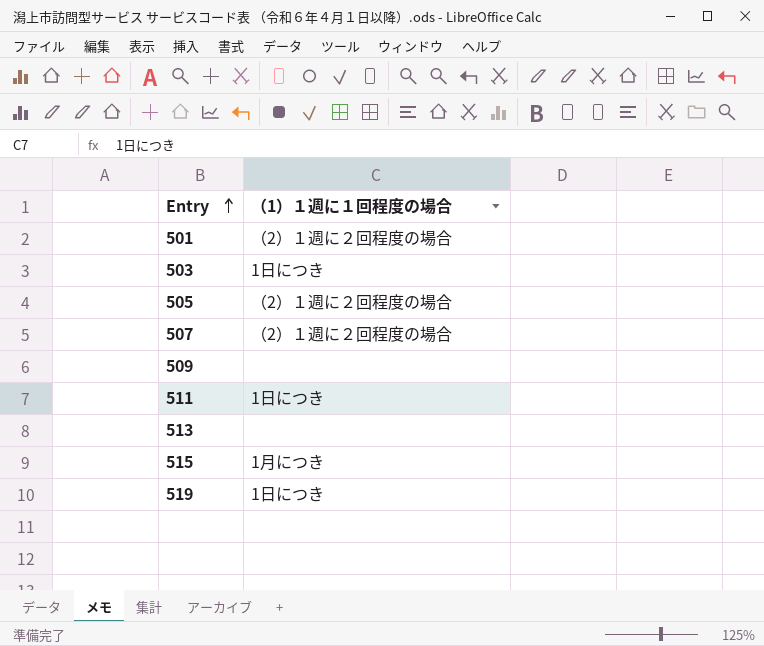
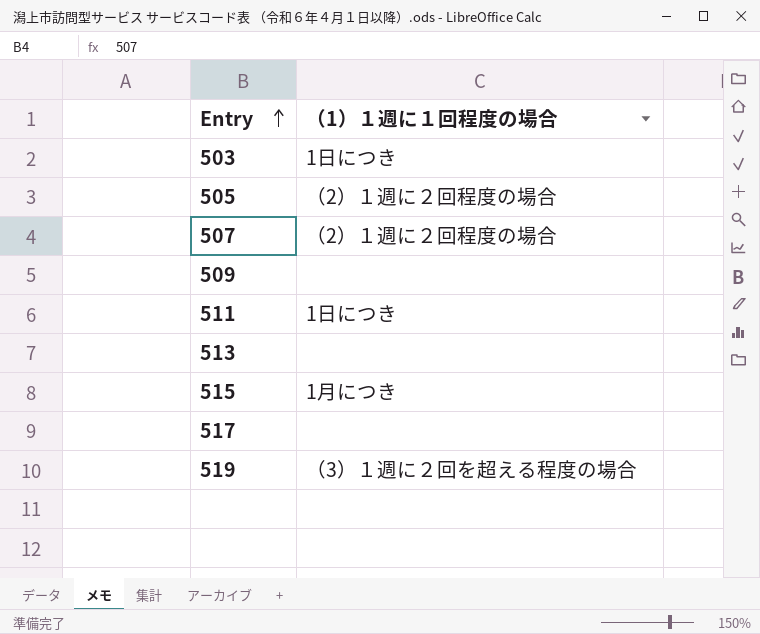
row 501: （2）１週に２回程度の場合 -> none
row 517: none -> none
519 | （1）１週に１回程度の場合: 1日につき -> （3）１週に２回を超える程度の場合

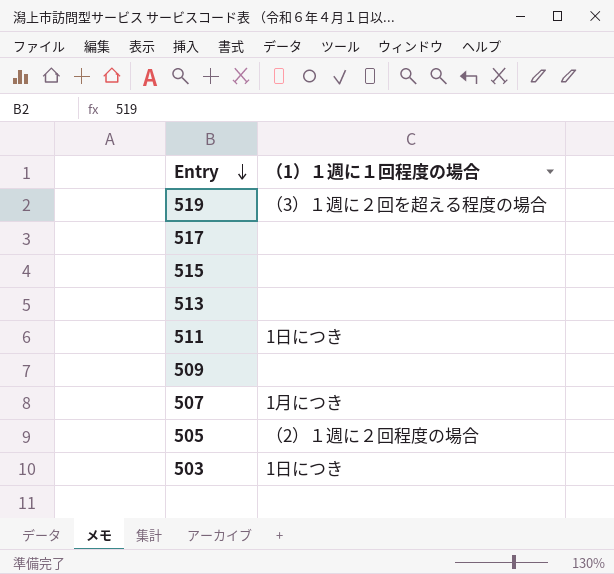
row order: Entry ascending -> Entry descending
515 | （1）１週に１回程度の場合: 1月につき -> none
507 | （1）１週に１回程度の場合: （2）１週に２回程度の場合 -> 1月につき

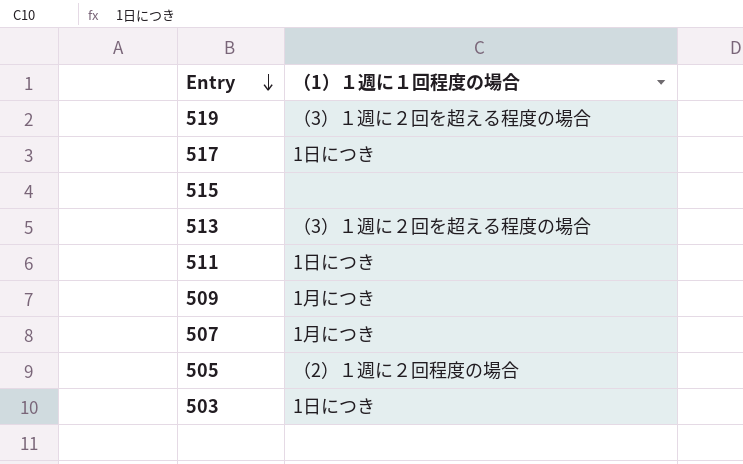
517 | （1）１週に１回程度の場合: none -> 1日につき
513 | （1）１週に１回程度の場合: none -> （3）１週に２回を超える程度の場合
509 | （1）１週に１回程度の場合: none -> 1月につき

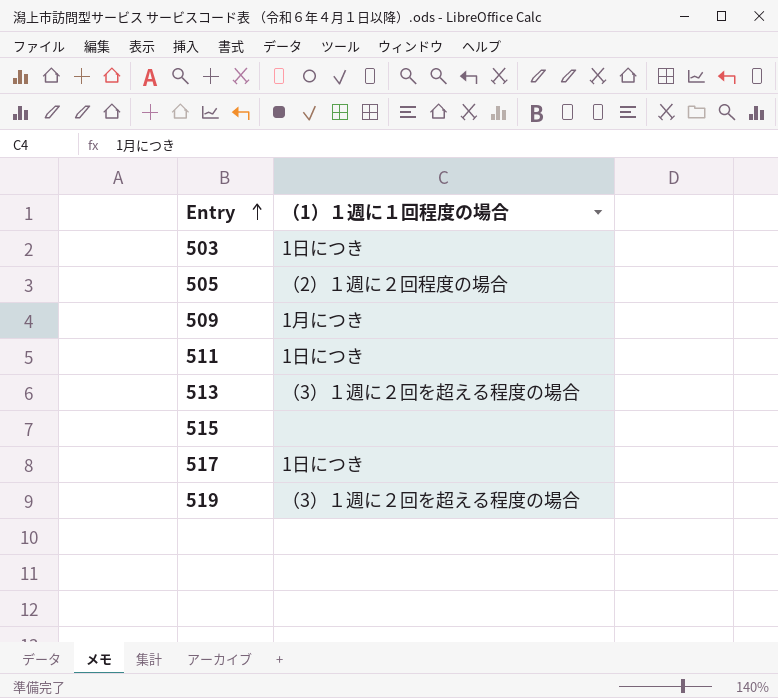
row order: Entry descending -> Entry ascending
row 507: 1月につき -> none

